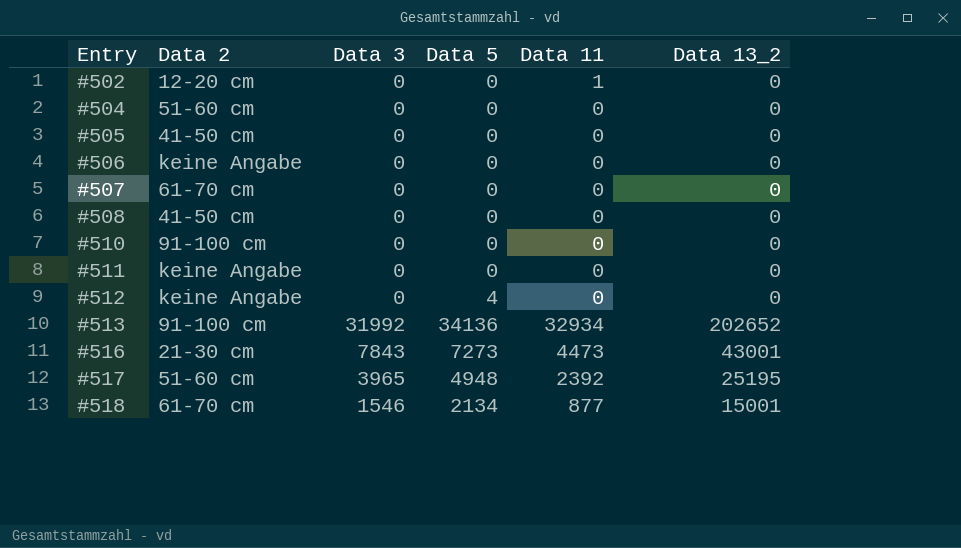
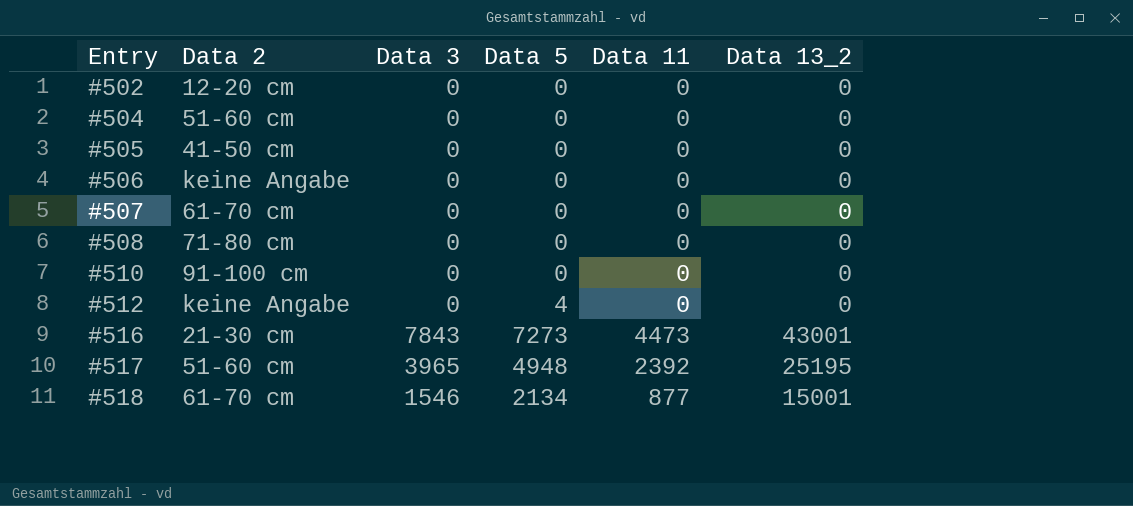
row #511: keine Angabe | 0 | 0 | 0 | 0 -> none
row #513: 91-100 cm | 31992 | 34136 | 32934 | 202652 -> none
#502 | Data 11: 1 -> 0
#508 | Data 2: 41-50 cm -> 71-80 cm

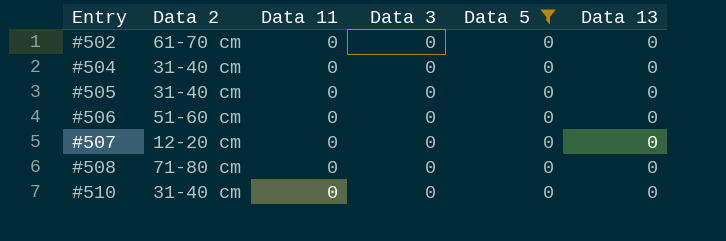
filter: none -> Data 5 = 0
column Data 11 | position: 5 -> 3
column name: Data 13_2 -> Data 13
#502 | Data 2: 12-20 cm -> 61-70 cm
#504 | Data 2: 51-60 cm -> 31-40 cm
#505 | Data 2: 41-50 cm -> 31-40 cm
#506 | Data 2: keine Angabe -> 51-60 cm
#507 | Data 2: 61-70 cm -> 12-20 cm
#510 | Data 2: 91-100 cm -> 31-40 cm

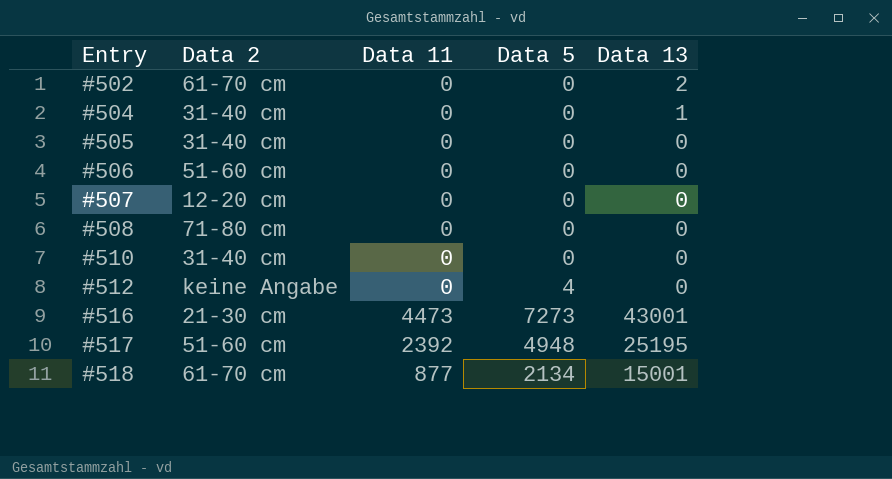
filter: Data 5 = 0 -> none
column Data 3 | position: 4 -> none
#502 | Data 13: 0 -> 2
#504 | Data 13: 0 -> 1

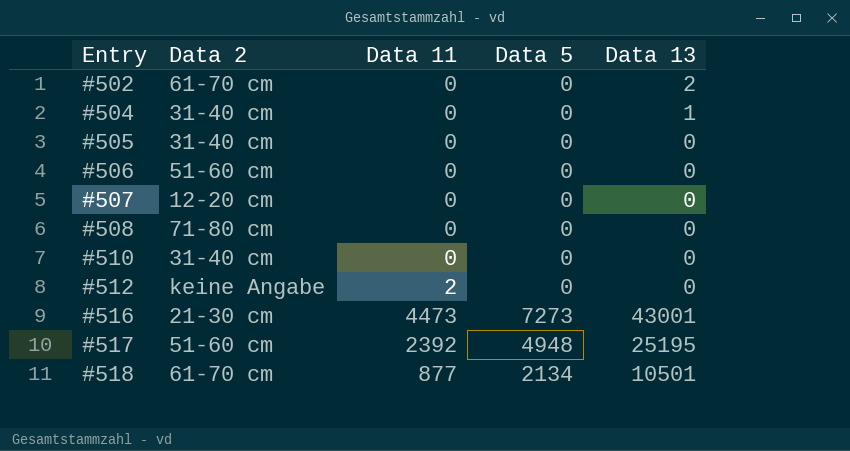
#512 | Data 11: 0 -> 2
#512 | Data 5: 4 -> 0
#518 | Data 13: 15001 -> 10501

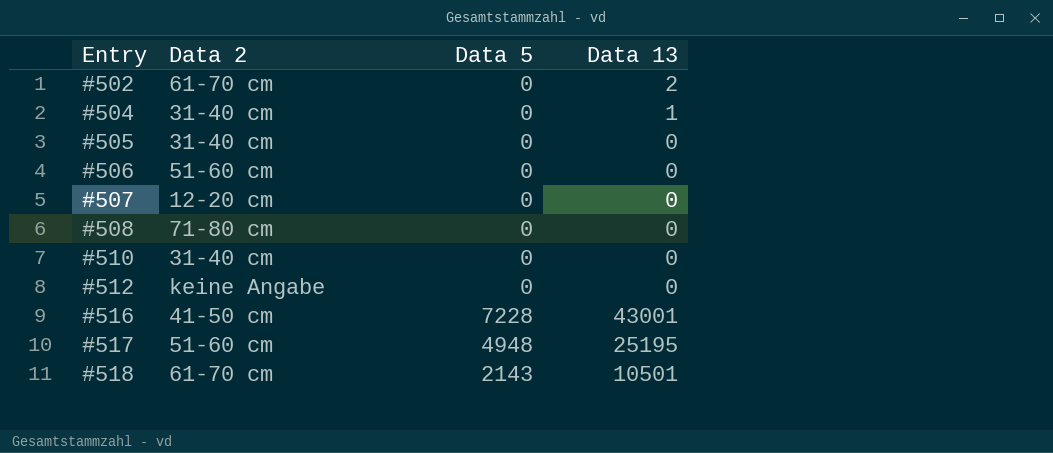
column Data 11 | position: 3 -> none
#516 | Data 2: 21-30 cm -> 41-50 cm
#516 | Data 5: 7273 -> 7228
#518 | Data 5: 2134 -> 2143

